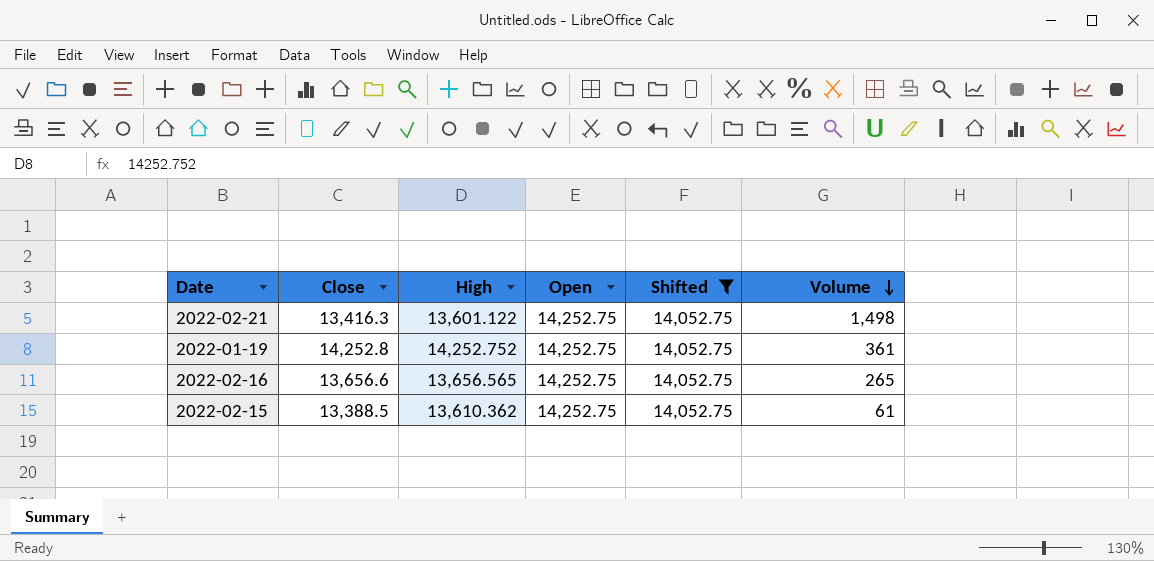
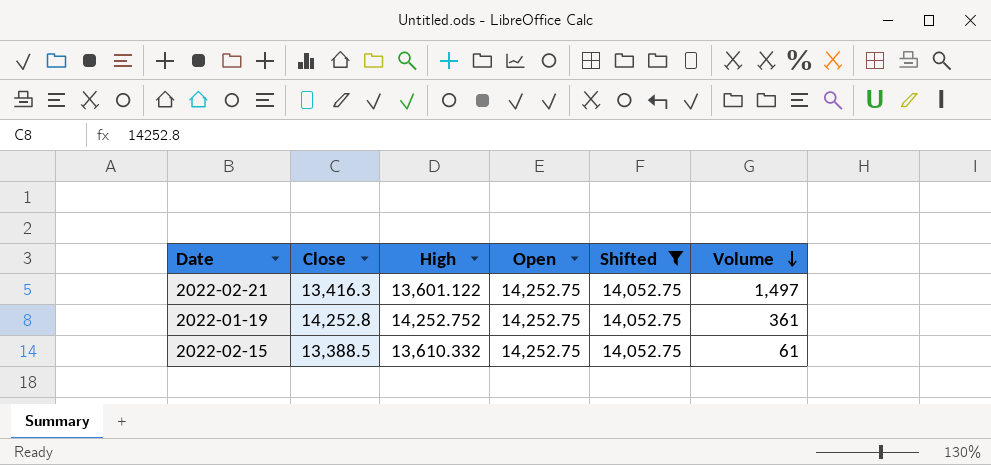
row 2022-02-16: 13,656.6 | 13,656.565 | 14,252.75 | 14,052.75 | 265 -> none
2022-02-21 | Volume: 1,498 -> 1,497
2022-02-15 | High: 13,610.362 -> 13,610.332

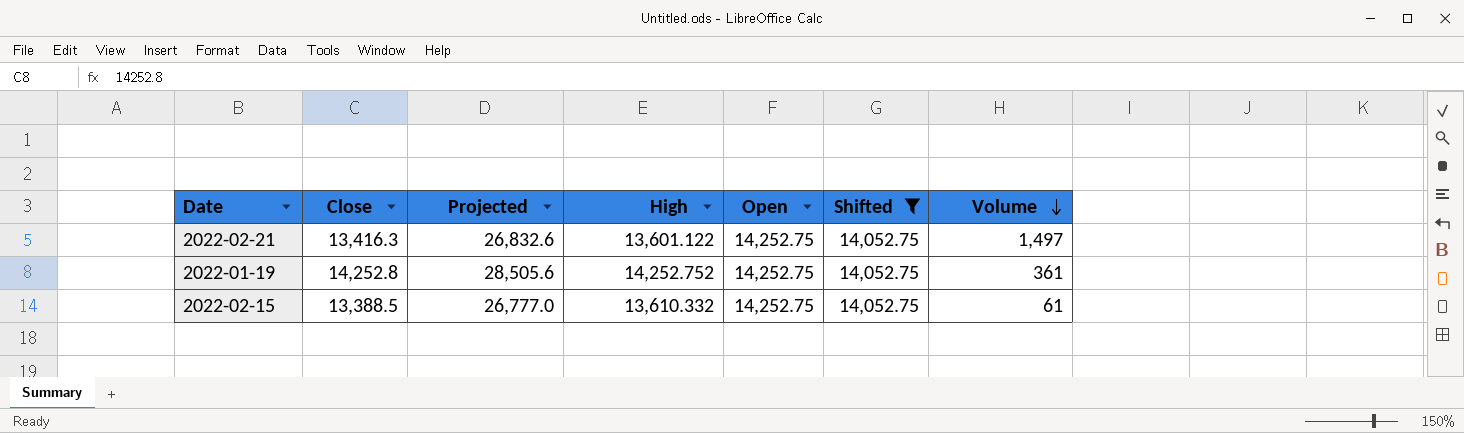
column Projected | formula: none -> [Close] * 2

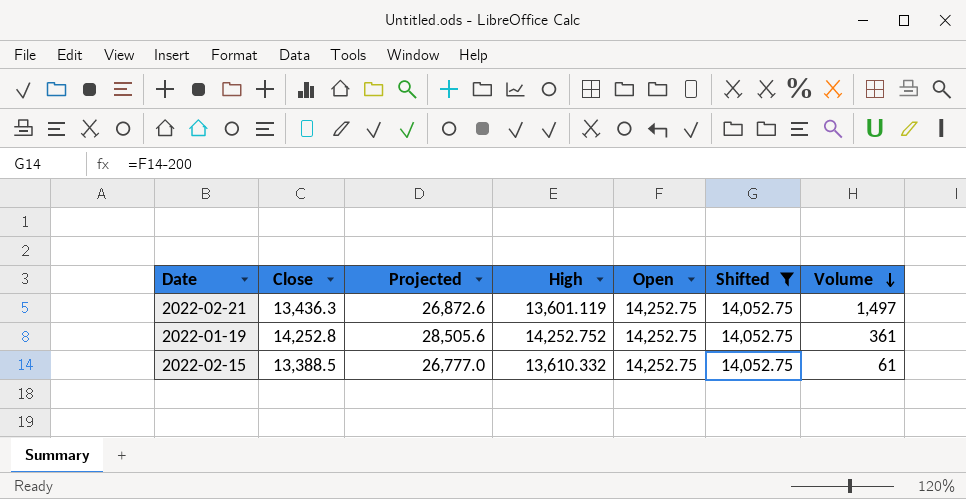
2022-02-21 | Close: 13,416.3 -> 13,436.3
2022-02-21 | Projected: 26,832.6 -> 26,872.6
2022-02-21 | High: 13,601.122 -> 13,601.119

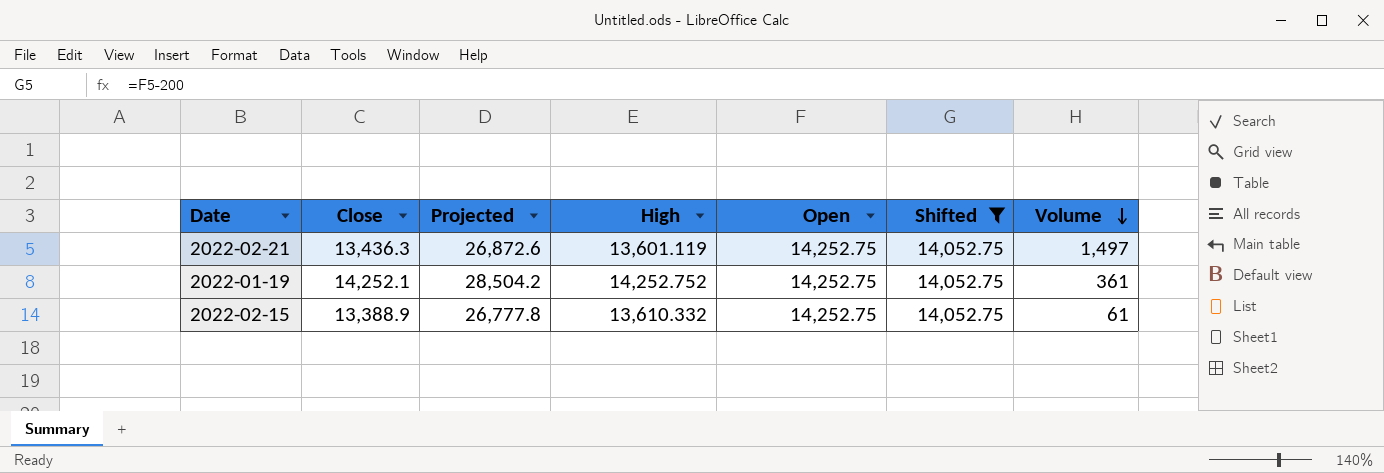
2022-01-19 | Close: 14,252.8 -> 14,252.1
2022-01-19 | Projected: 28,505.6 -> 28,504.2
2022-02-15 | Close: 13,388.5 -> 13,388.9
2022-02-15 | Projected: 26,777.0 -> 26,777.8

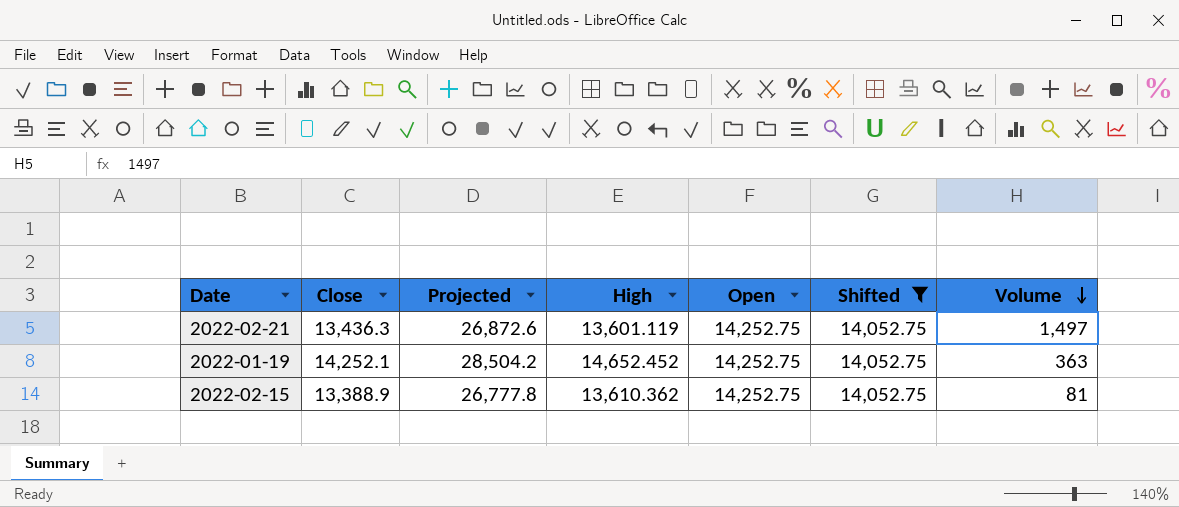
2022-01-19 | High: 14,252.752 -> 14,652.452
2022-01-19 | Volume: 361 -> 363
2022-02-15 | High: 13,610.332 -> 13,610.362
2022-02-15 | Volume: 61 -> 81

